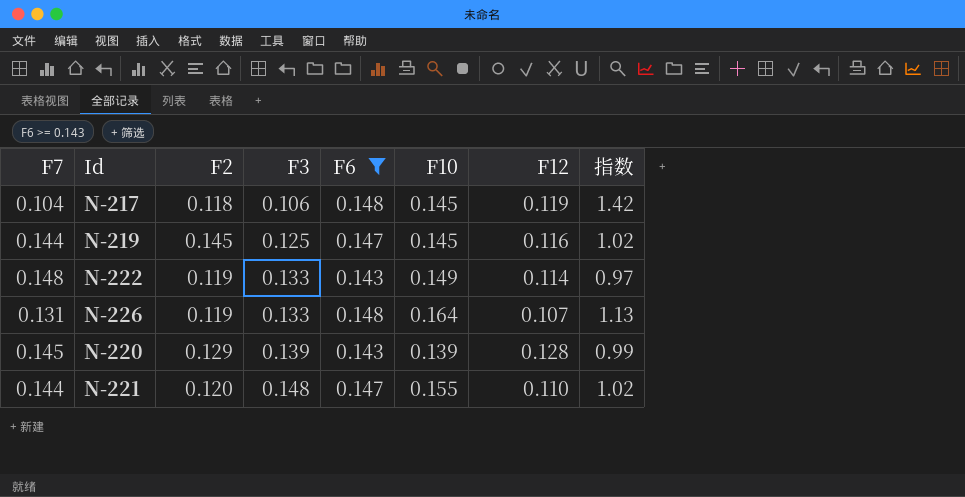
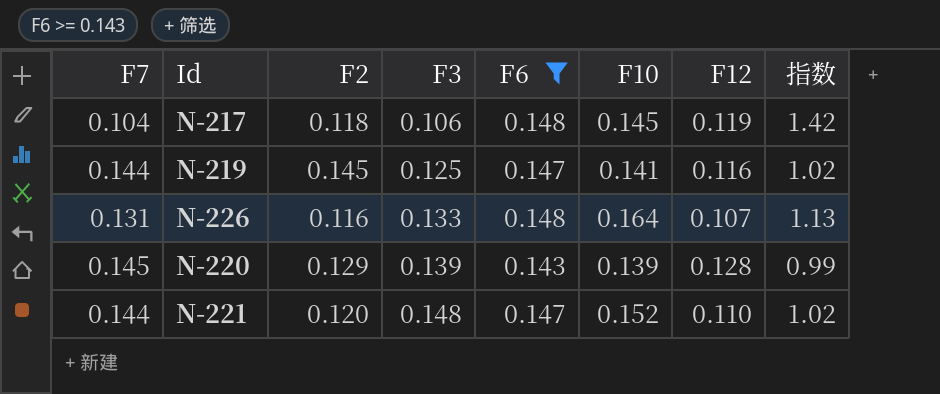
row N-222: 0.148 | 0.119 | 0.133 | 0.143 | 0.149 | 0.114 | 0.97 -> none
N-219 | F10: 0.145 -> 0.141
N-226 | F2: 0.119 -> 0.116
N-221 | F10: 0.155 -> 0.152

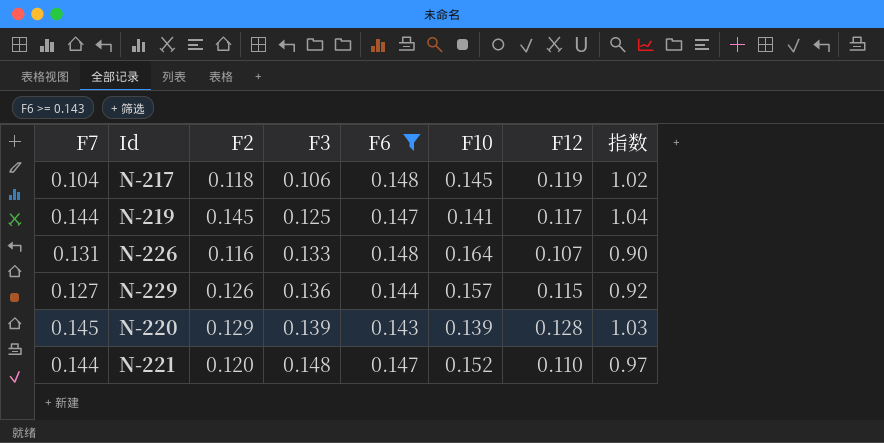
column 指数 | formula: [F6] / [F7] -> [F6] / [F10]
N-219 | F12: 0.116 -> 0.117
row N-229: none -> 0.127 | 0.126 | 0.136 | 0.144 | 0.157 | 0.115 | 0.92

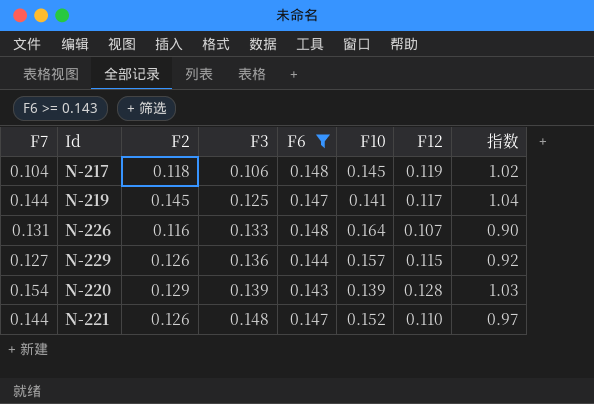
N-220 | F7: 0.145 -> 0.154
N-221 | F2: 0.120 -> 0.126

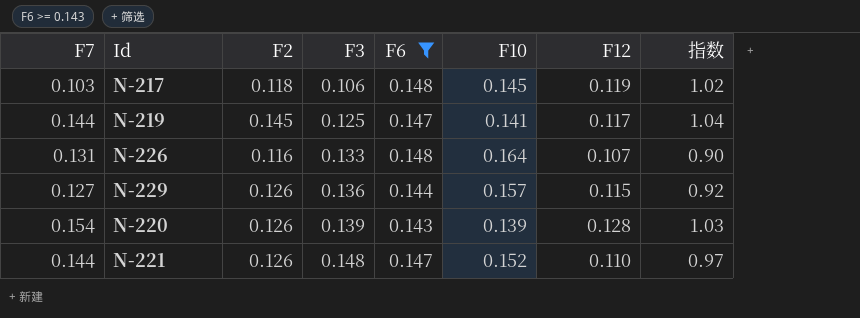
N-217 | F7: 0.104 -> 0.103
N-220 | F2: 0.129 -> 0.126

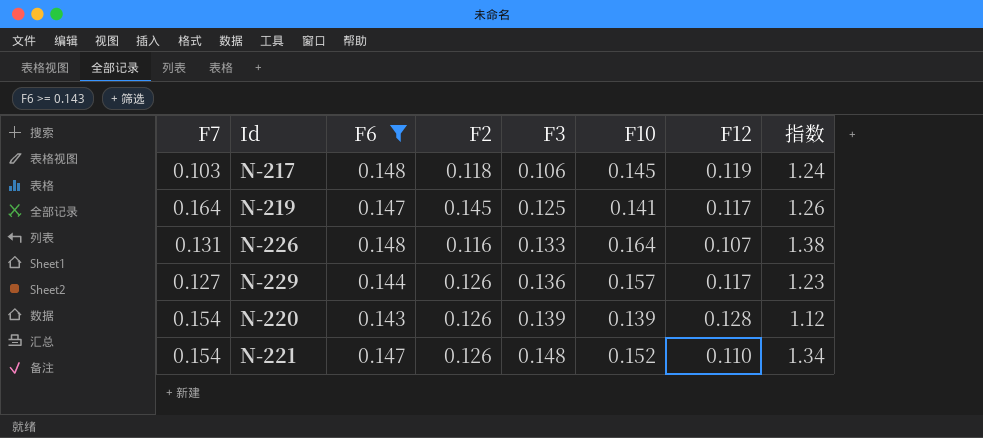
column F6 | position: 5 -> 3
column 指数 | formula: [F6] / [F10] -> [F6] / [F12]
N-219 | F7: 0.144 -> 0.164
N-229 | F12: 0.115 -> 0.117
N-221 | F7: 0.144 -> 0.154

